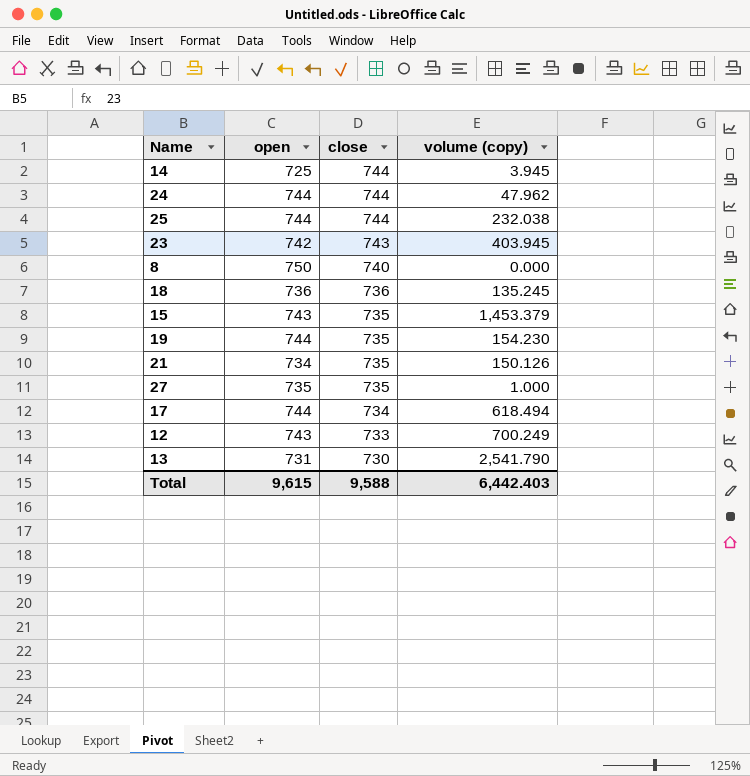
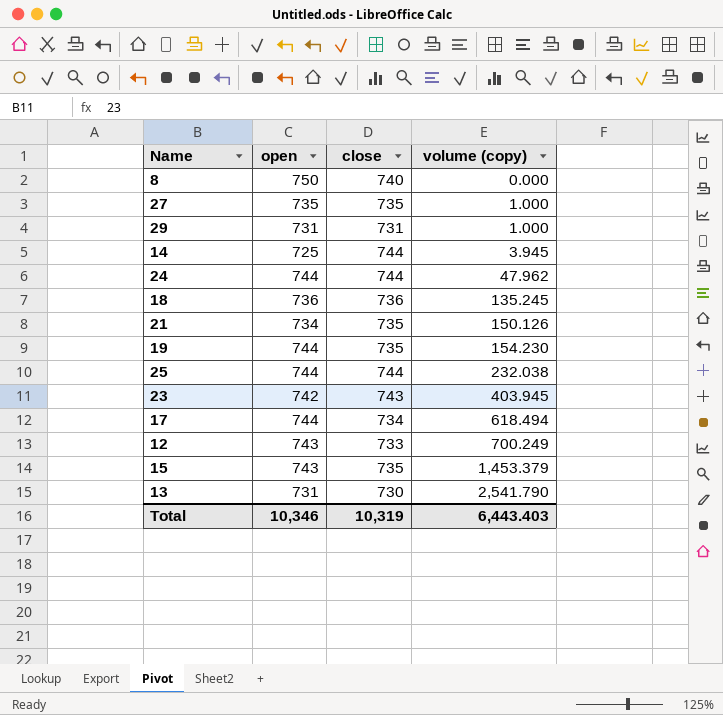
row order: close descending -> volume (copy) ascending
row 29: none -> 731 | 731 | 1.000
Total | open: 9,615 -> 10,346
Total | close: 9,588 -> 10,319
Total | volume (copy): 6,442.403 -> 6,443.403

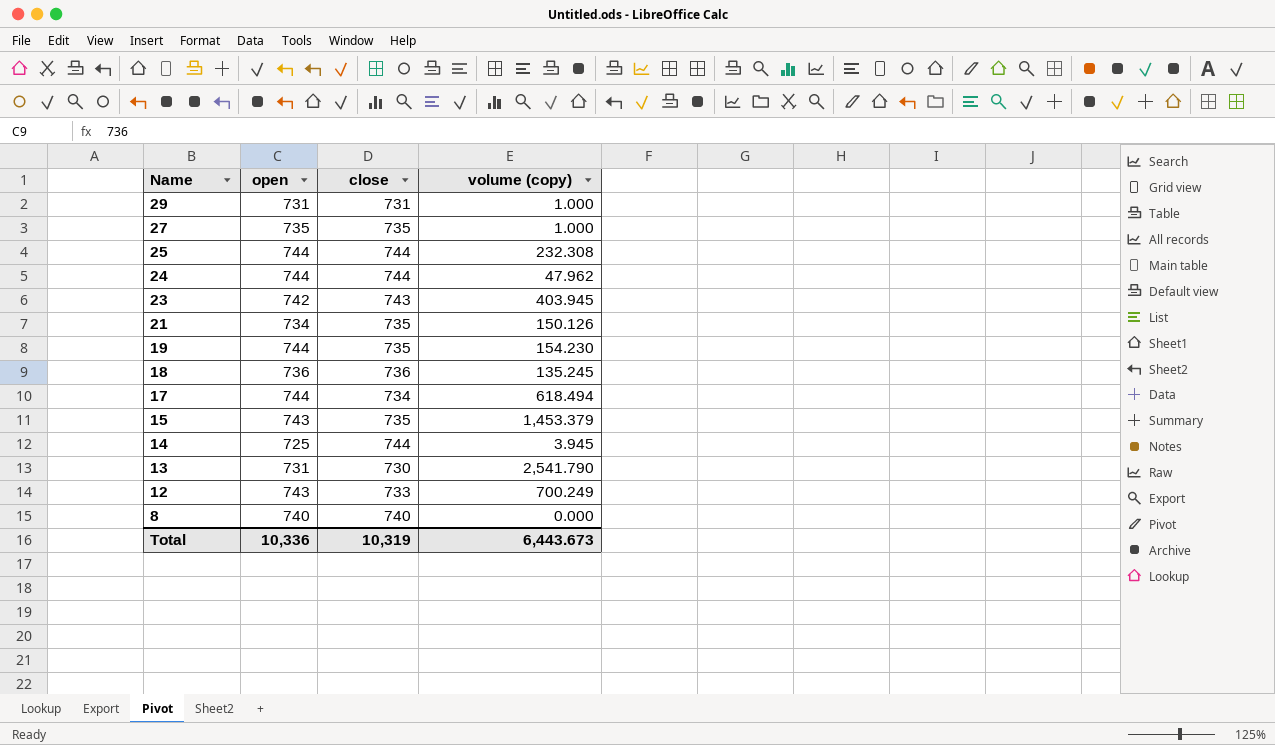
row order: volume (copy) ascending -> Name descending
25 | volume (copy): 232.038 -> 232.308
8 | open: 750 -> 740
Total | open: 10,346 -> 10,336
Total | volume (copy): 6,443.403 -> 6,443.673

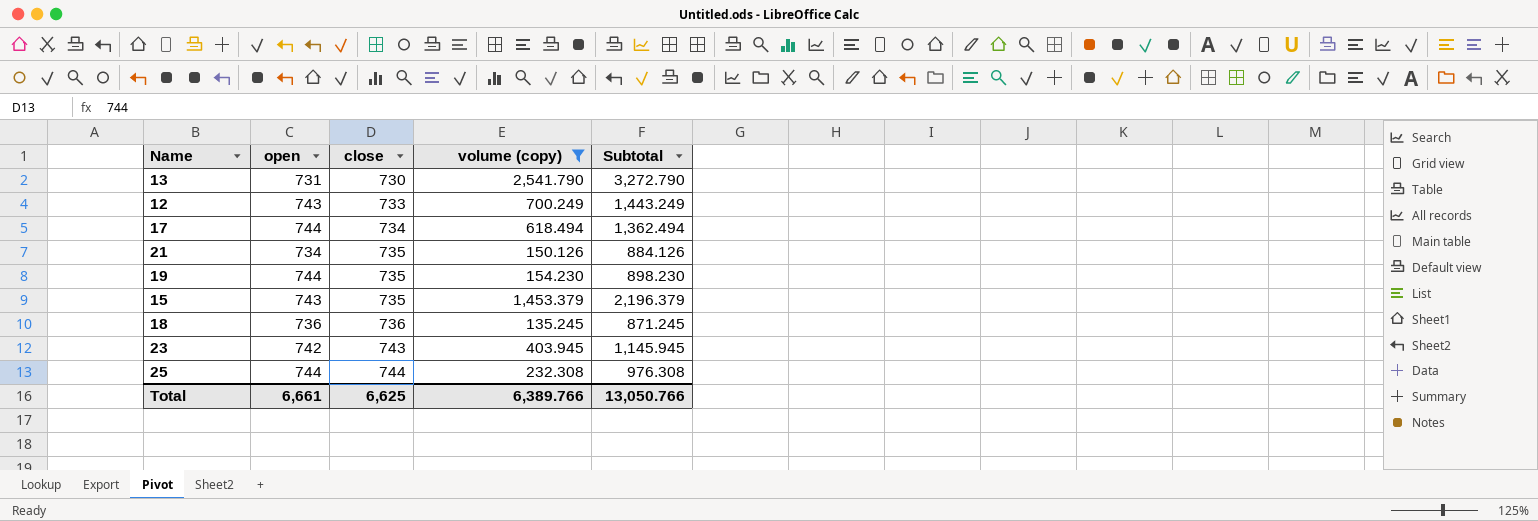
filter: none -> volume (copy) >= 135.245
row order: Name descending -> close ascending
column Subtotal | formula: none -> [open] + [volume (copy)]
Total | open: 10,336 -> 6,661
Total | close: 10,319 -> 6,625
Total | volume (copy): 6,443.673 -> 6,389.766

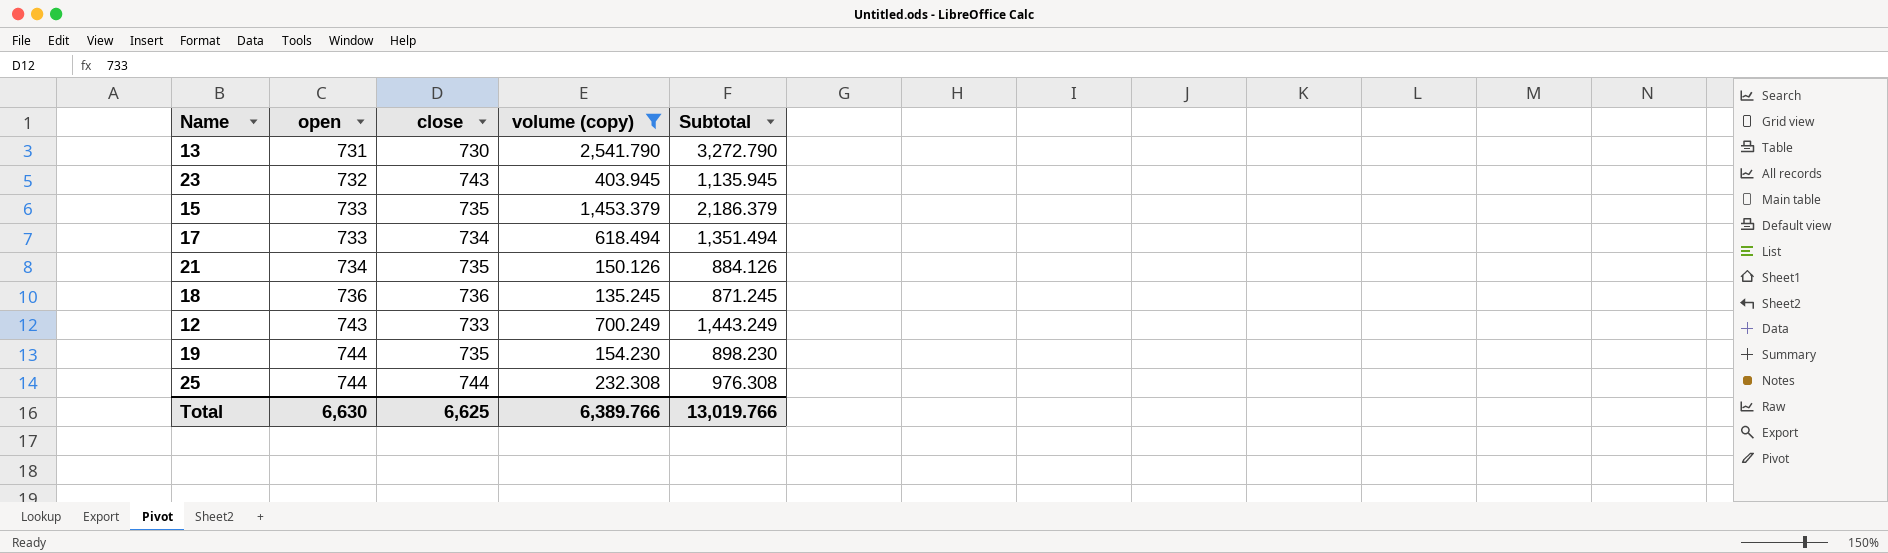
row order: close ascending -> open ascending
23 | open: 742 -> 732
23 | Subtotal: 1,145.945 -> 1,135.945
15 | open: 743 -> 733
15 | Subtotal: 2,196.379 -> 2,186.379
17 | open: 744 -> 733
17 | Subtotal: 1,362.494 -> 1,351.494
Total | open: 6,661 -> 6,630
Total | Subtotal: 13,050.766 -> 13,019.766

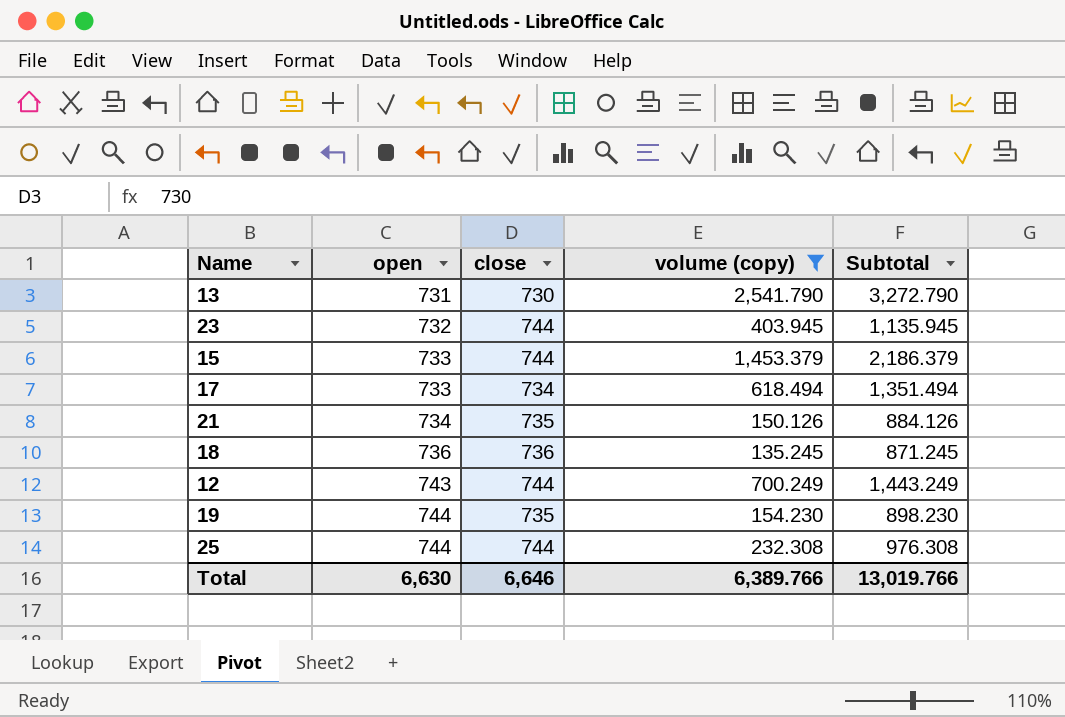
23 | close: 743 -> 744
15 | close: 735 -> 744
12 | close: 733 -> 744
Total | close: 6,625 -> 6,646

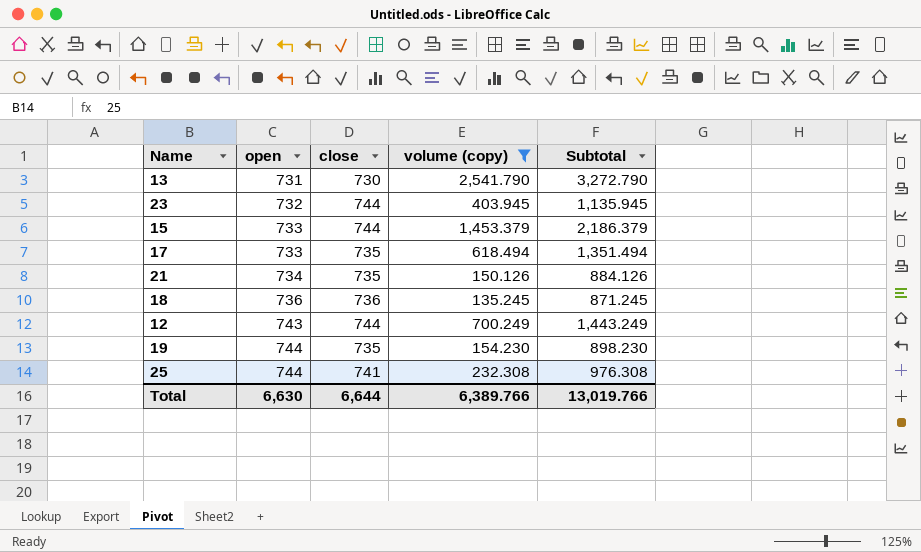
17 | close: 734 -> 735
25 | close: 744 -> 741
Total | close: 6,646 -> 6,644

